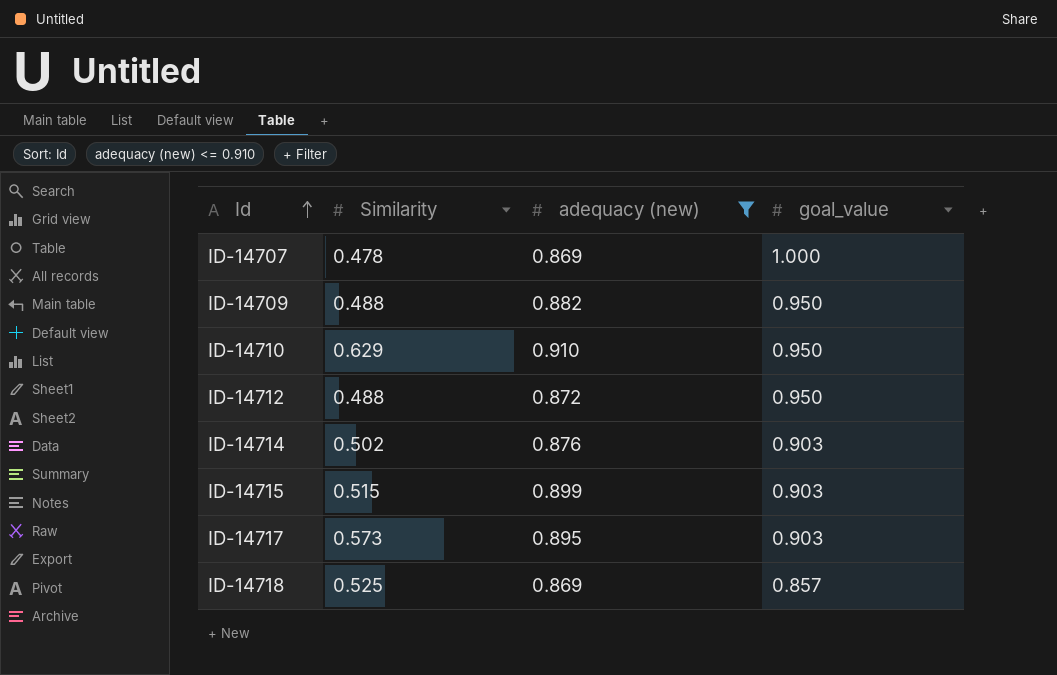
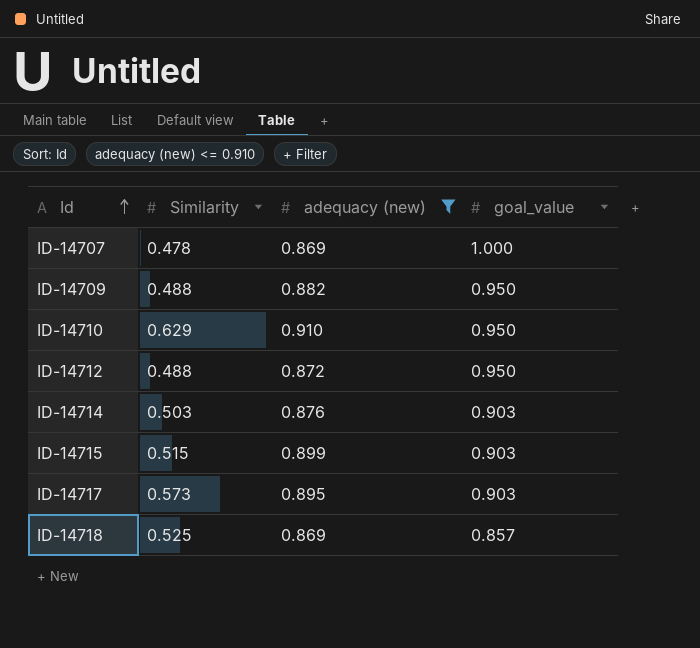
ID-14714 | Similarity: 0.502 -> 0.503

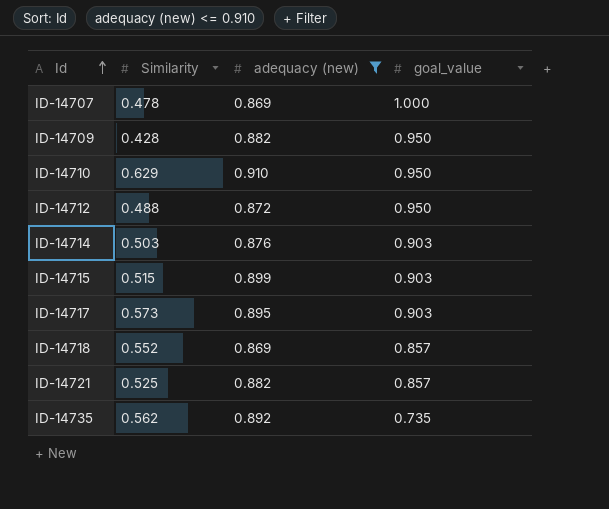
ID-14709 | Similarity: 0.488 -> 0.428
ID-14718 | Similarity: 0.525 -> 0.552
row ID-14721: none -> 0.525 | 0.882 | 0.857
row ID-14735: none -> 0.562 | 0.892 | 0.735

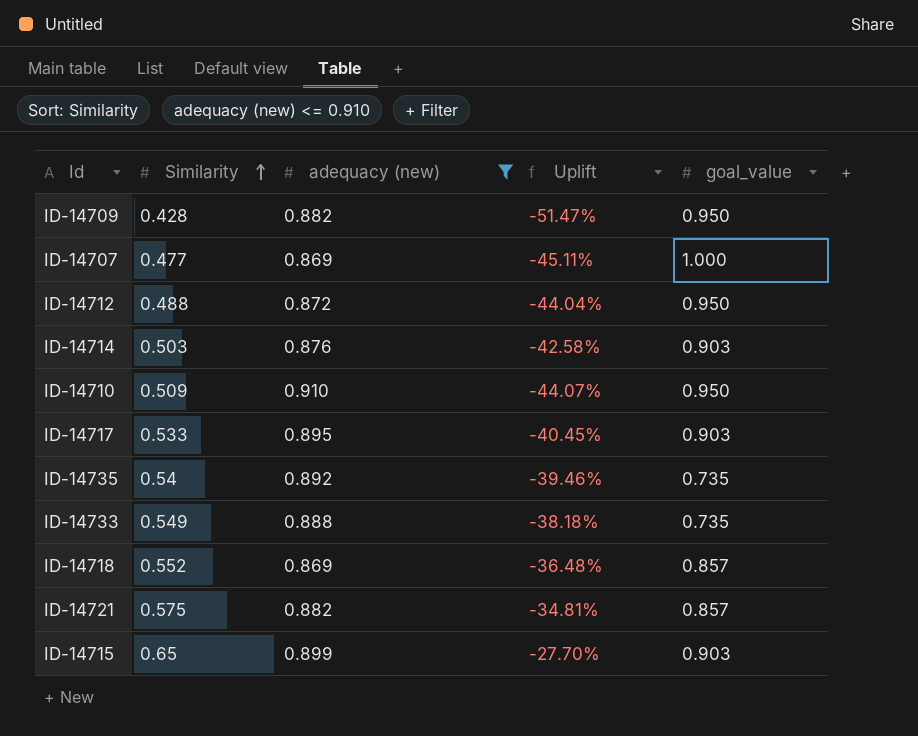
row order: Id ascending -> Similarity ascending
column Uplift | formula: none -> ([Similarity] - [adequacy (new)]) / [adequacy (new)]
ID-14707 | Similarity: 0.478 -> 0.477
ID-14710 | Similarity: 0.629 -> 0.509
ID-14717 | Similarity: 0.573 -> 0.533
ID-14735 | Similarity: 0.562 -> 0.54
row ID-14733: none -> 0.549 | 0.888 | -38.18% | 0.735
ID-14721 | Similarity: 0.525 -> 0.575
ID-14715 | Similarity: 0.515 -> 0.65

